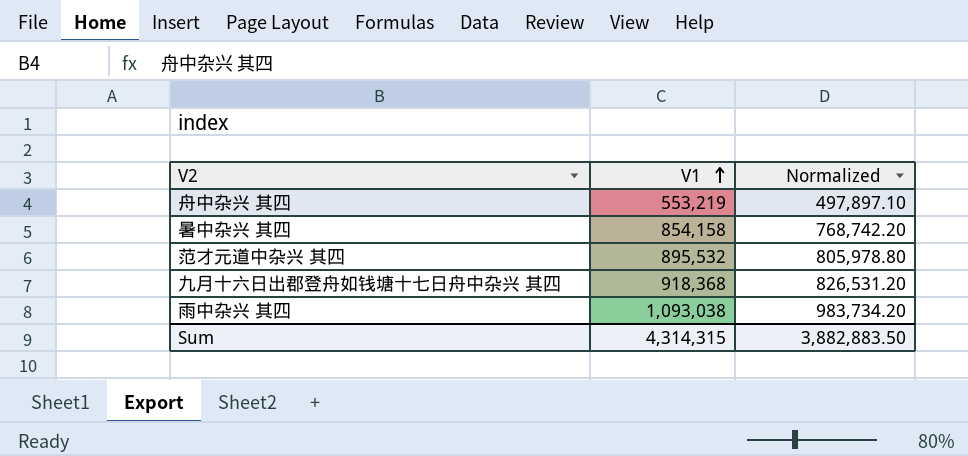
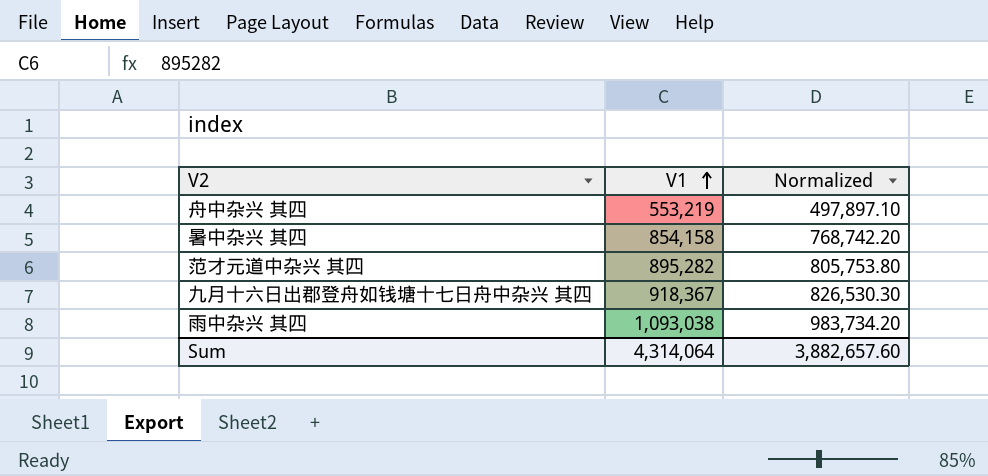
范才元道中杂兴 其四 | V1: 895,532 -> 895,282
范才元道中杂兴 其四 | Normalized: 805,978.80 -> 805,753.80
九月十六日出郡登舟如钱塘十七日舟中杂兴 其四 | V1: 918,368 -> 918,367
九月十六日出郡登舟如钱塘十七日舟中杂兴 其四 | Normalized: 826,531.20 -> 826,530.30
Sum | V1: 4,314,315 -> 4,314,064
Sum | Normalized: 3,882,883.50 -> 3,882,657.60

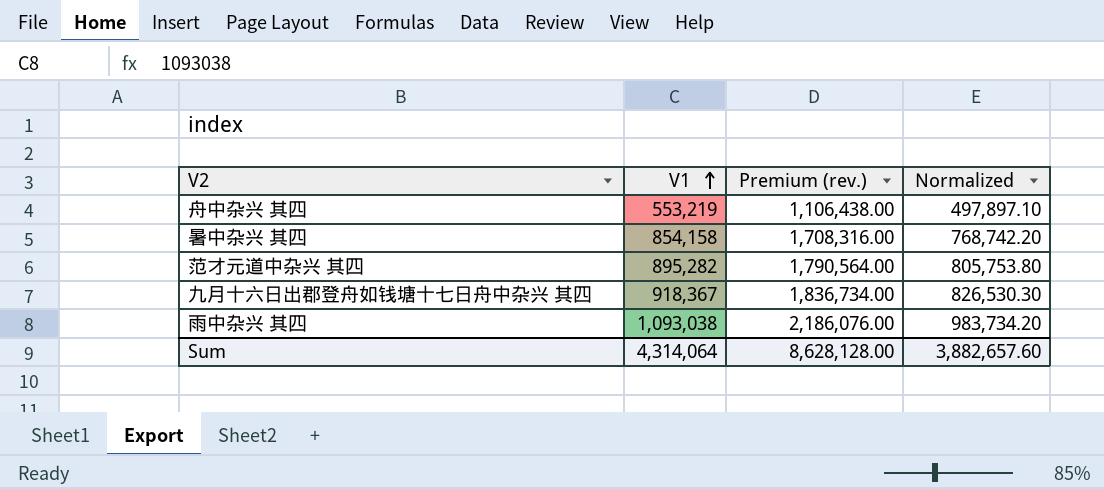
column Premium (rev.) | formula: none -> [V1] * 2

